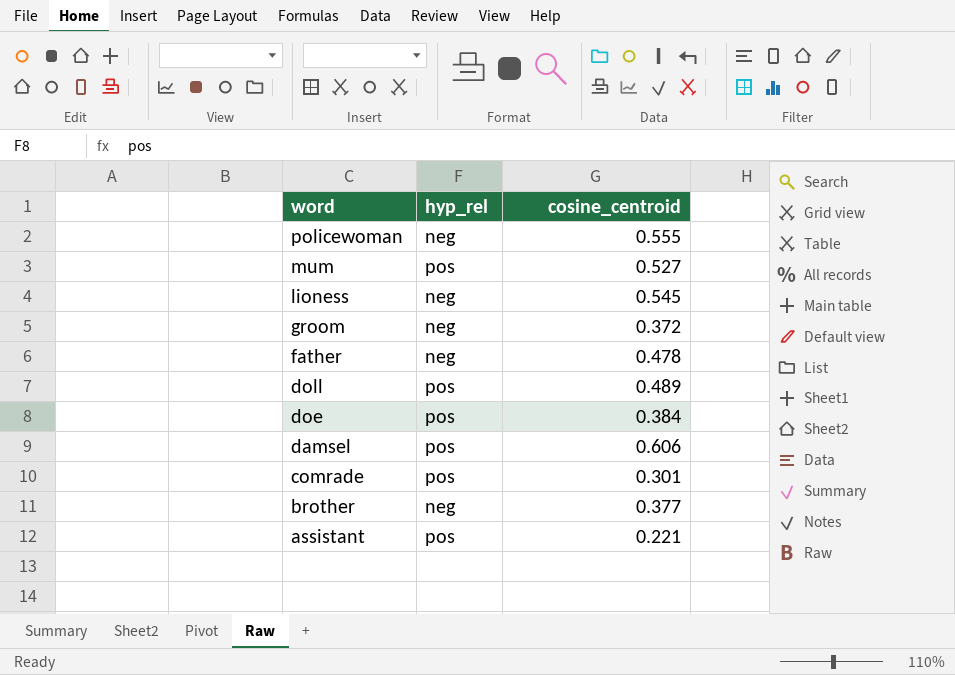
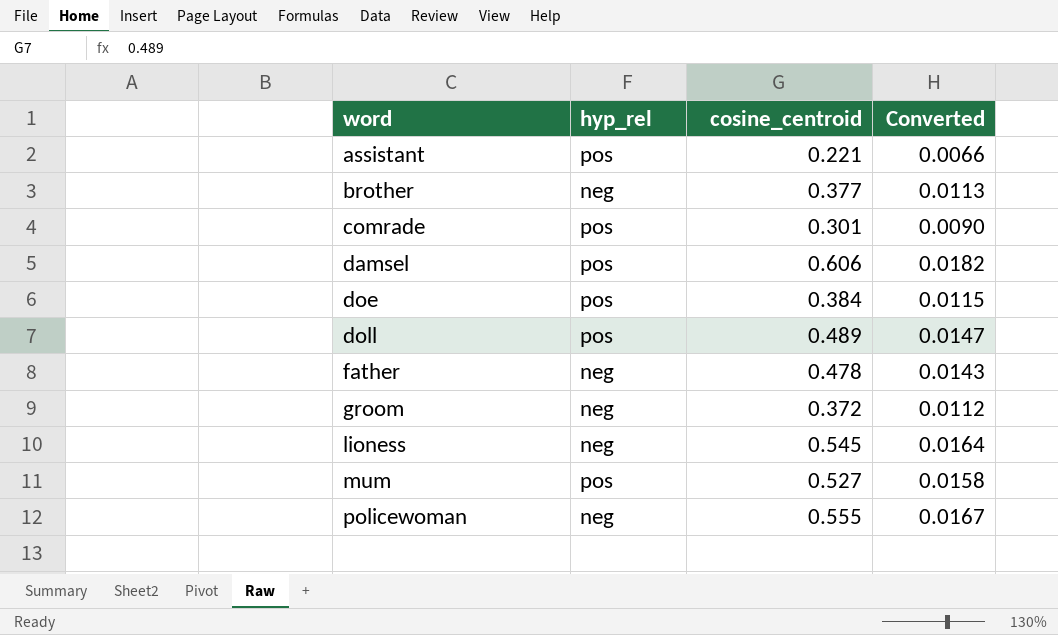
row order: word descending -> word ascending
column Converted | formula: none -> [cosine_centroid] * 0.03

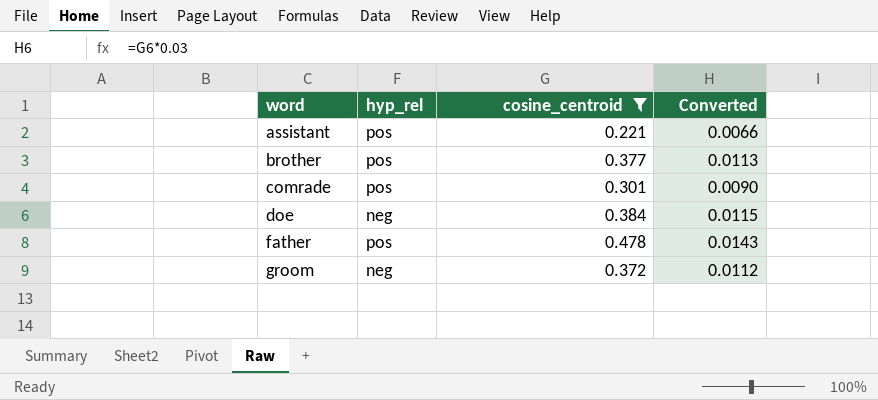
filter: none -> cosine_centroid <= 0.478
brother | hyp_rel: neg -> pos
doe | hyp_rel: pos -> neg
father | hyp_rel: neg -> pos

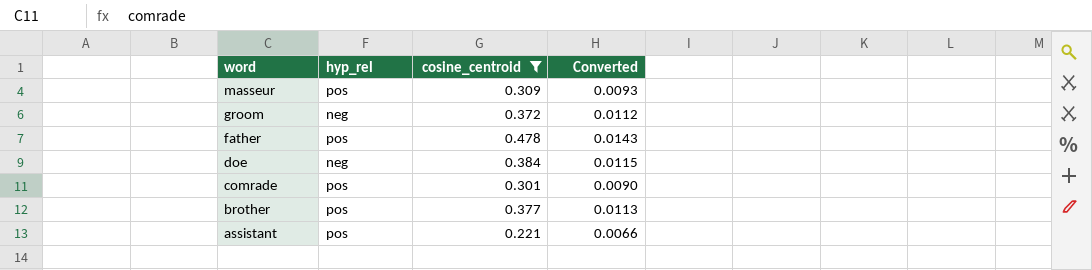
row order: word ascending -> word descending
row masseur: none -> pos | 0.309 | 0.0093

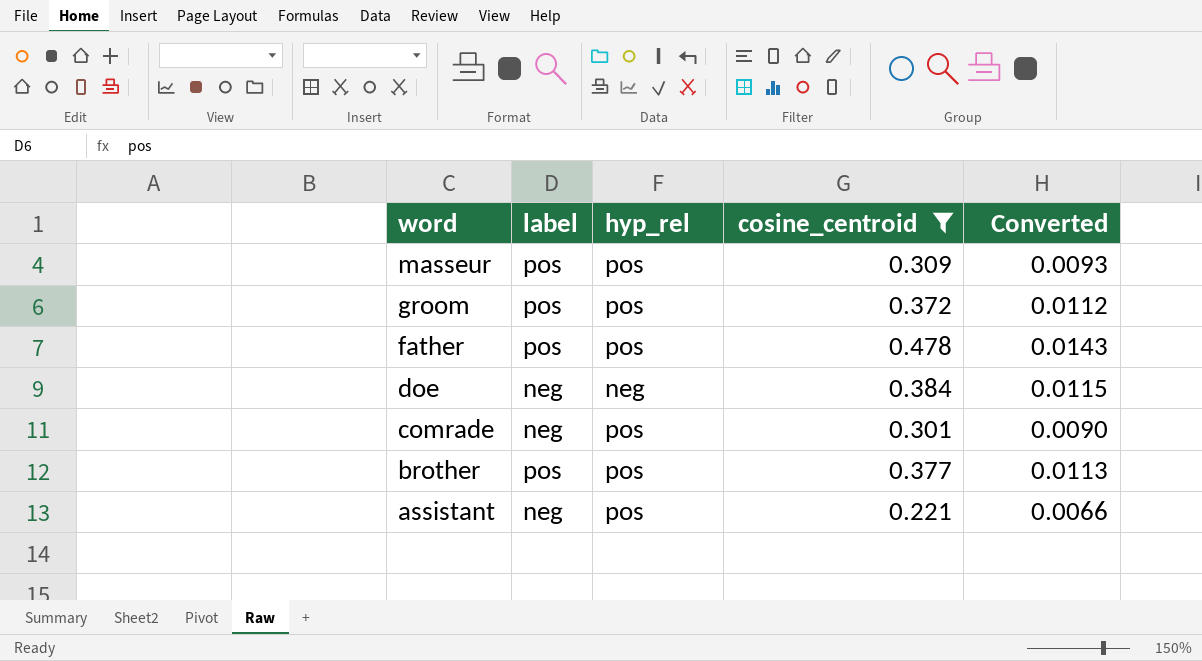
column label | position: none -> 2
groom | hyp_rel: neg -> pos

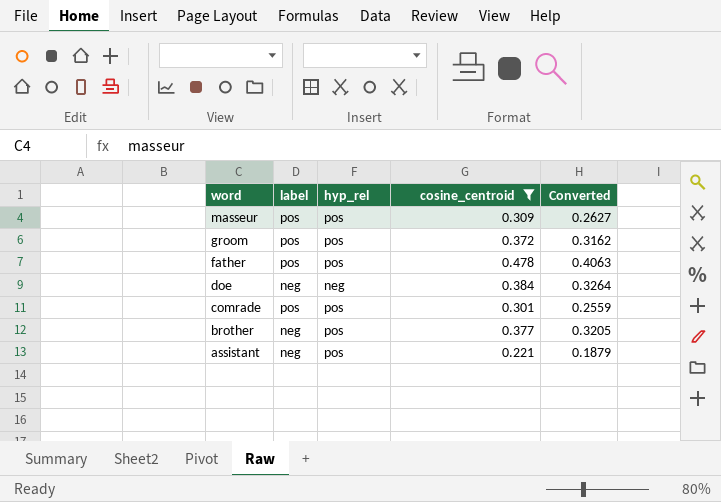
column Converted | formula: [cosine_centroid] * 0.03 -> [cosine_centroid] * 0.85
comrade | label: neg -> pos
brother | label: pos -> neg

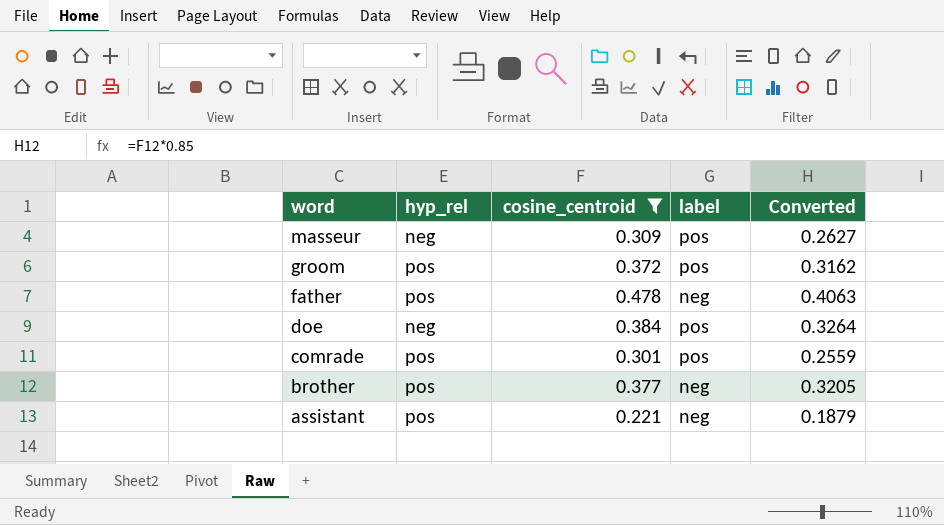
column label | position: 2 -> 4
masseur | hyp_rel: pos -> neg
father | label: pos -> neg
doe | label: neg -> pos

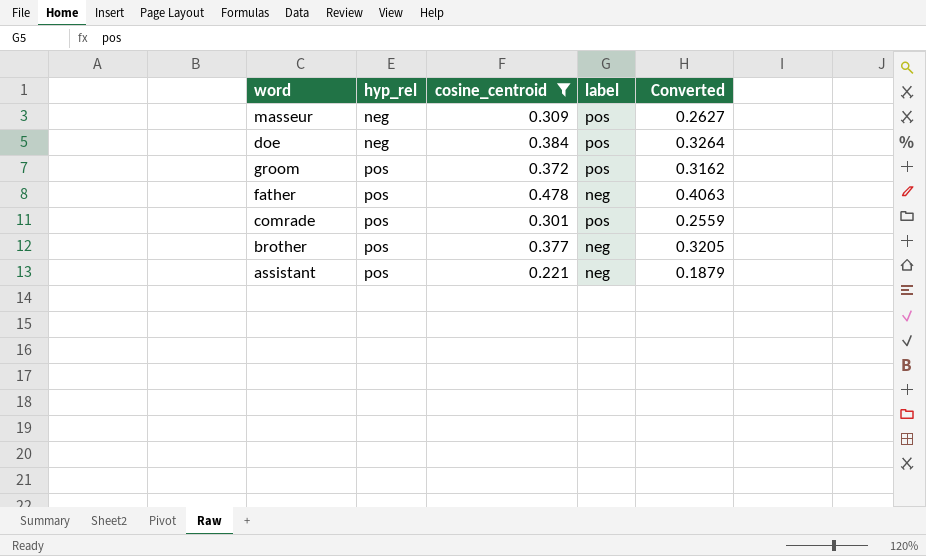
row order: word descending -> hyp_rel ascending

